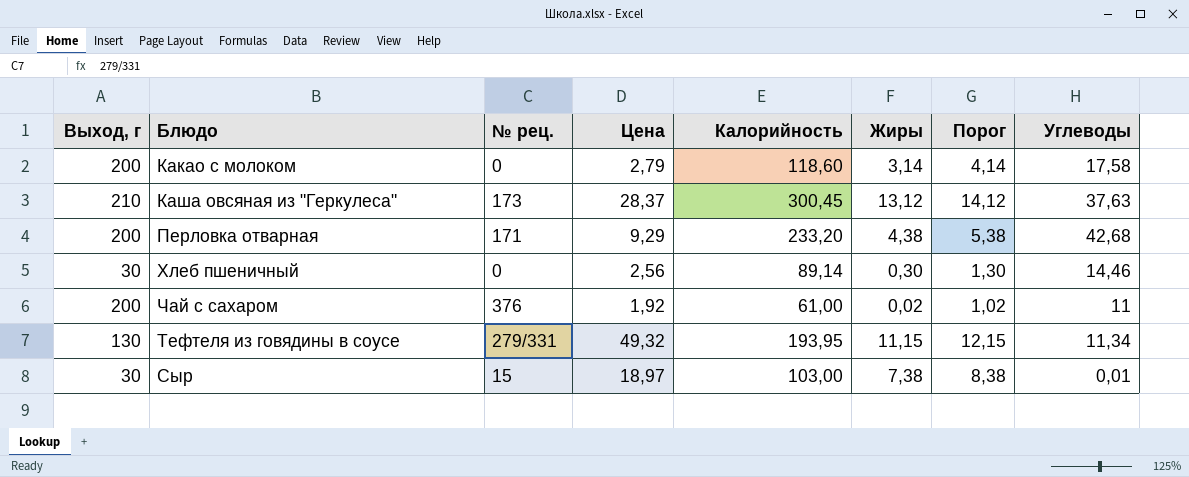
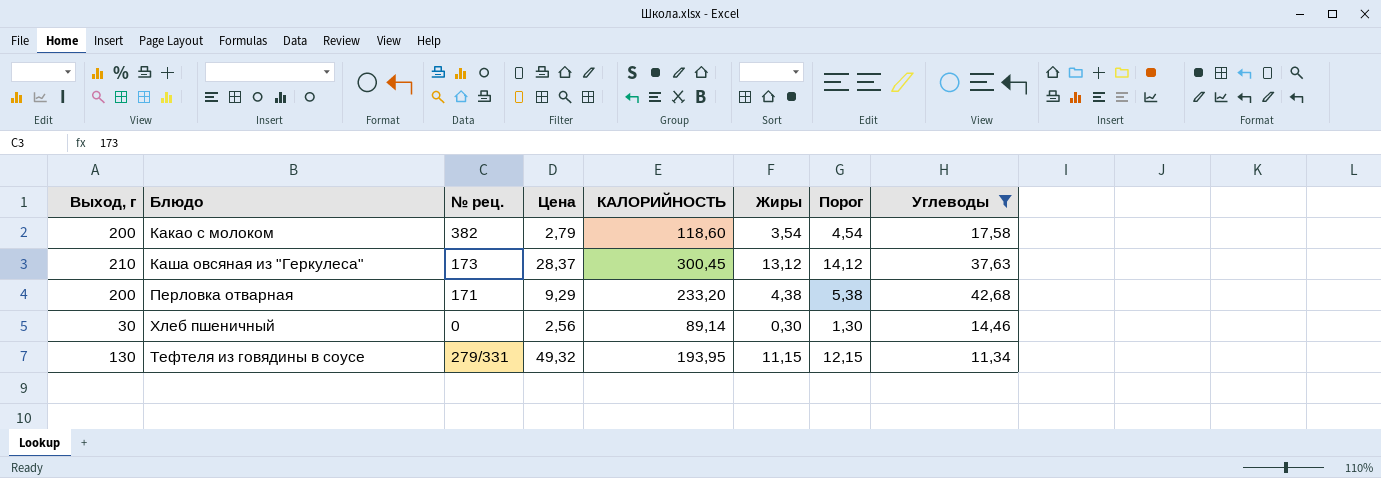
filter: none -> Углеводы >= 11,34
column name: Калорийность -> КАЛОРИЙНОСТЬ
Какао с молоком | № рец.: 0 -> 382
Какао с молоком | Жиры: 3,14 -> 3,54
Какао с молоком | Порог: 4,14 -> 4,54

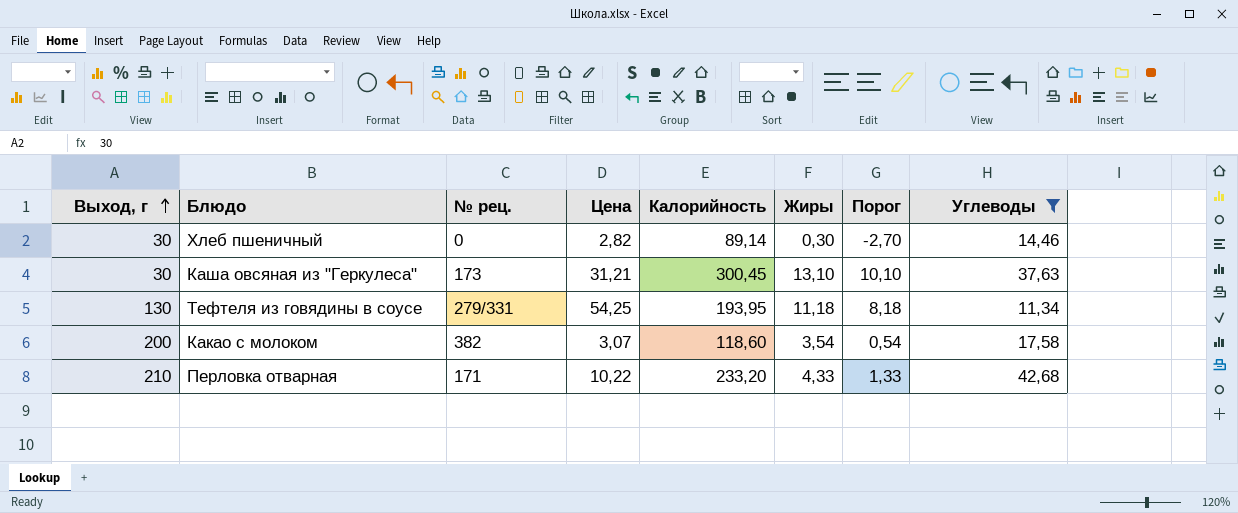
row order: none -> Выход, г ascending
column name: КАЛОРИЙНОСТЬ -> Калорийность
column Порог | formula: [Жиры] + 1 -> [Жиры] - 3
Хлеб пшеничный | Цена: 2,56 -> 2,82
Каша овсяная из "Геркулеса" | Выход, г: 210 -> 30
Каша овсяная из "Геркулеса" | Цена: 28,37 -> 31,21
Каша овсяная из "Геркулеса" | Жиры: 13,12 -> 13,10
Тефтеля из говядины в соусе | Цена: 49,32 -> 54,25
Тефтеля из говядины в соусе | Жиры: 11,15 -> 11,18
Какао с молоком | Цена: 2,79 -> 3,07
Перловка отварная | Выход, г: 200 -> 210
Перловка отварная | Цена: 9,29 -> 10,22
Перловка отварная | Жиры: 4,38 -> 4,33

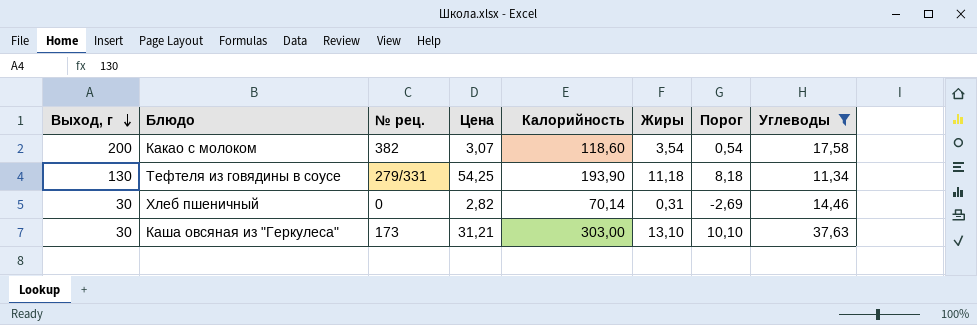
row order: Выход, г ascending -> Выход, г descending
row Перловка отварная: 210 | 171 | 10,22 | 233,20 | 4,33 | 1,33 | 42,68 -> none
Тефтеля из говядины в соусе | Калорийность: 193,95 -> 193,90
Хлеб пшеничный | Калорийность: 89,14 -> 70,14
Хлеб пшеничный | Жиры: 0,30 -> 0,31
Хлеб пшеничный | Порог: -2,70 -> -2,69
Каша овсяная из "Геркулеса" | Калорийность: 300,45 -> 303,00

